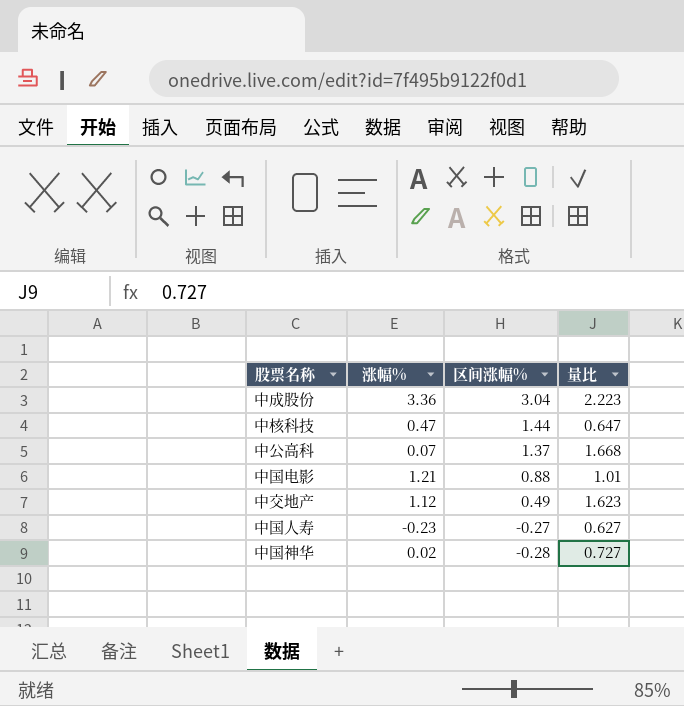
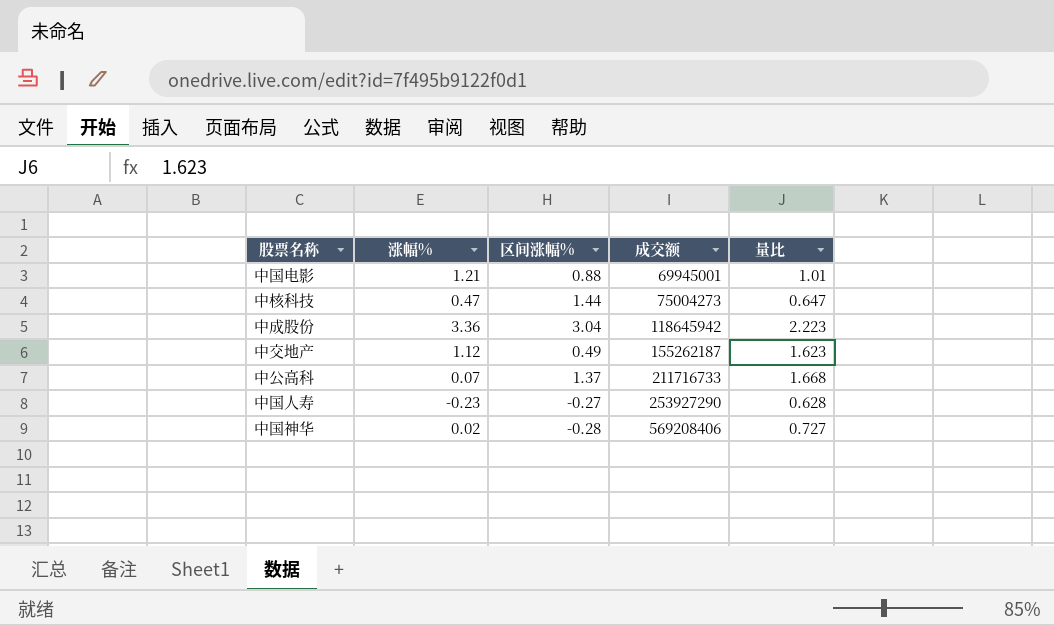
row order: 区间涨幅% descending -> 成交额 ascending
column 成交额 | position: none -> 4
中国人寿 | 量比: 0.627 -> 0.628

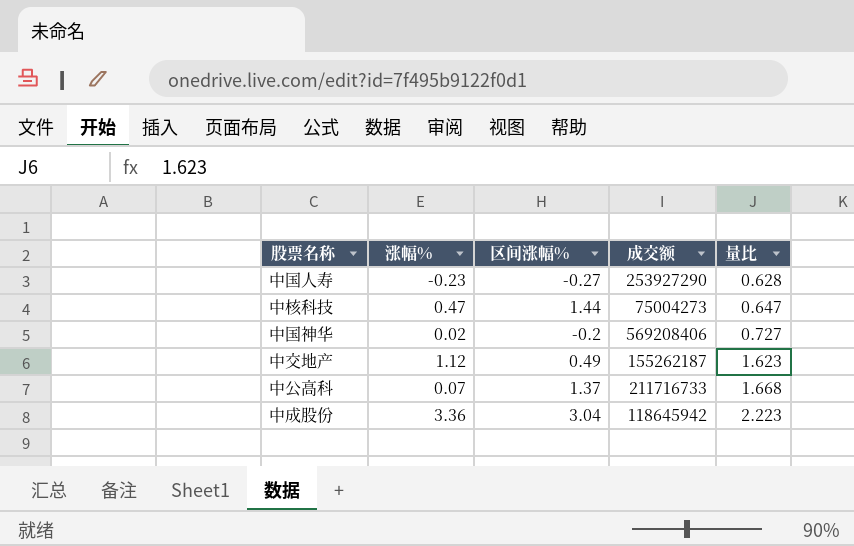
row order: 成交额 ascending -> 量比 ascending
row 中国电影: 1.21 | 0.88 | 69945001 | 1.01 -> none
中国神华 | 区间涨幅%: -0.28 -> -0.2

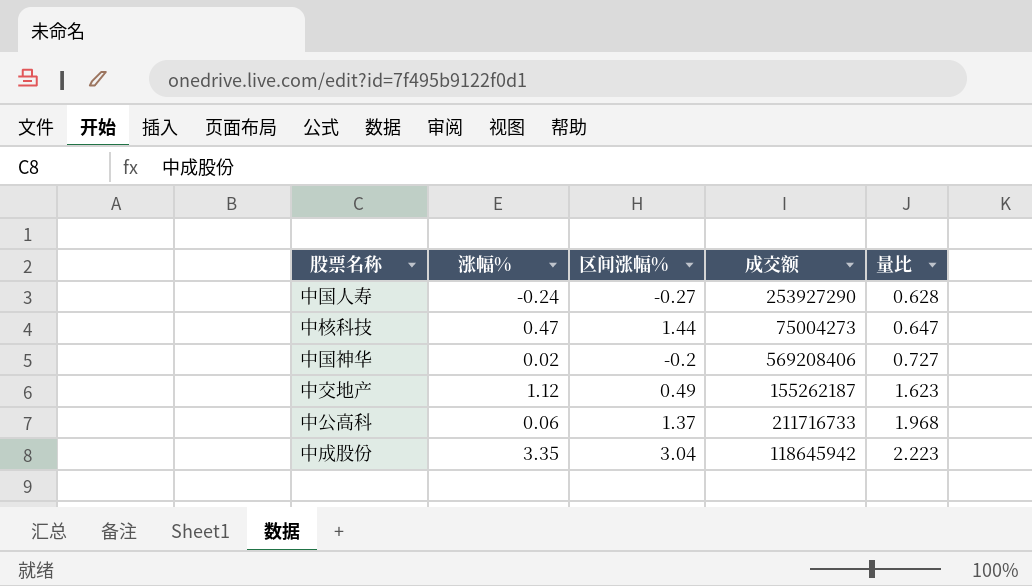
中国人寿 | 涨幅%: -0.23 -> -0.24
中公高科 | 涨幅%: 0.07 -> 0.06
中公高科 | 量比: 1.668 -> 1.968
中成股份 | 涨幅%: 3.36 -> 3.35

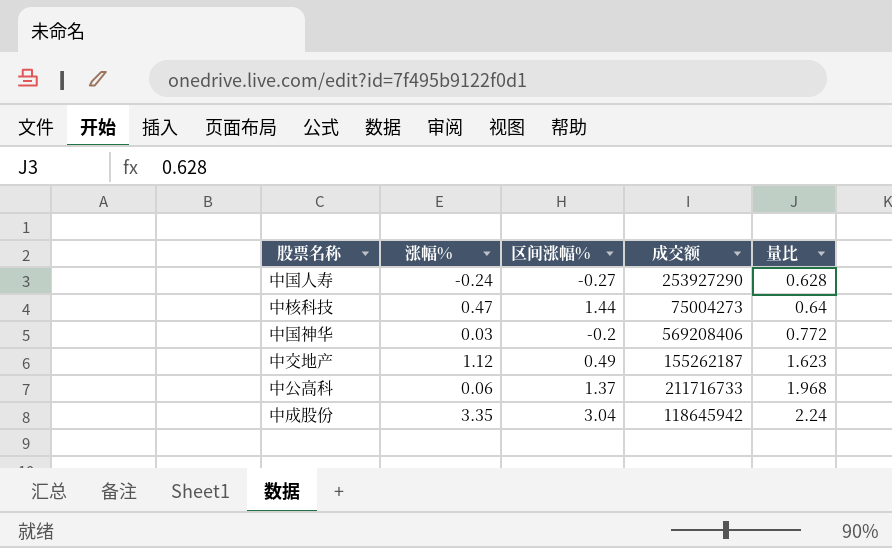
中核科技 | 量比: 0.647 -> 0.64
中国神华 | 涨幅%: 0.02 -> 0.03
中国神华 | 量比: 0.727 -> 0.772
中成股份 | 量比: 2.223 -> 2.24

